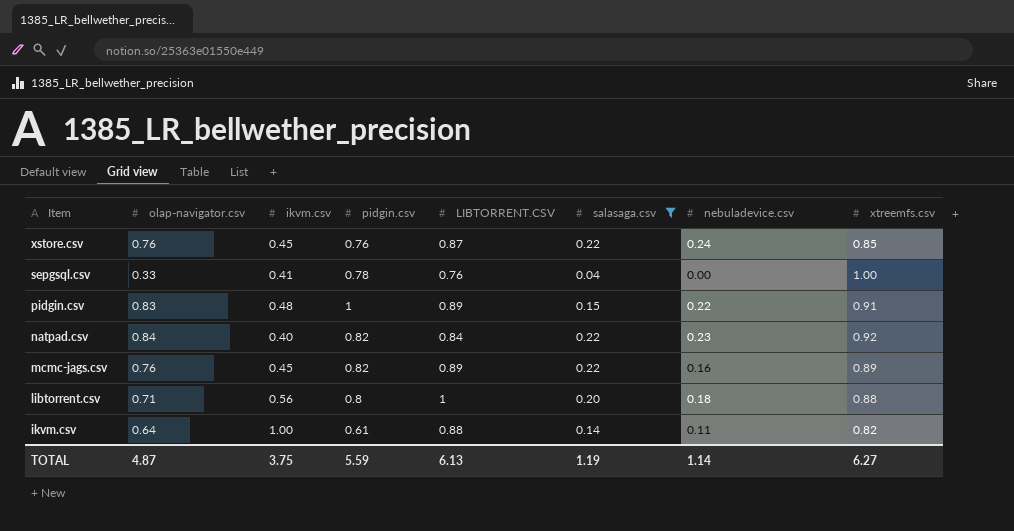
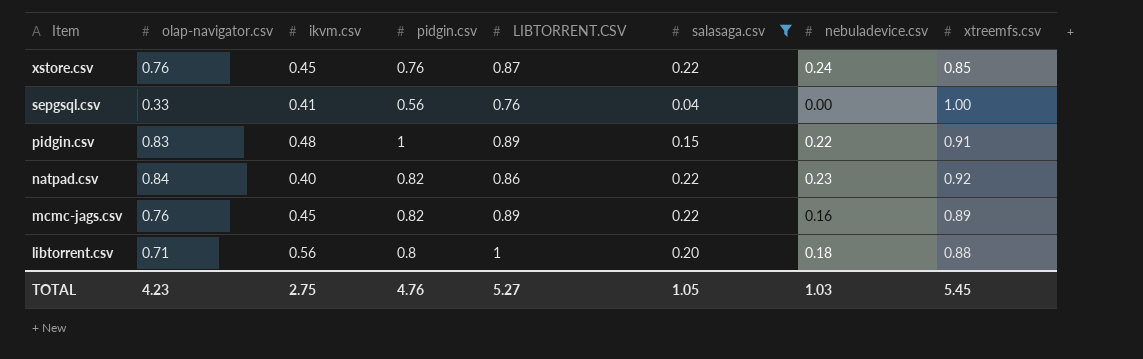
row ikvm.csv: 0.64 | 1.00 | 0.61 | 0.88 | 0.14 | 0.11 | 0.82 -> none
sepgsql.csv | pidgin.csv: 0.78 -> 0.56
natpad.csv | LIBTORRENT.CSV: 0.84 -> 0.86
TOTAL | olap-navigator.csv: 4.87 -> 4.23
TOTAL | ikvm.csv: 3.75 -> 2.75
TOTAL | pidgin.csv: 5.59 -> 4.76
TOTAL | LIBTORRENT.CSV: 6.13 -> 5.27
TOTAL | salasaga.csv: 1.19 -> 1.05
TOTAL | nebuladevice.csv: 1.14 -> 1.03
TOTAL | xtreemfs.csv: 6.27 -> 5.45

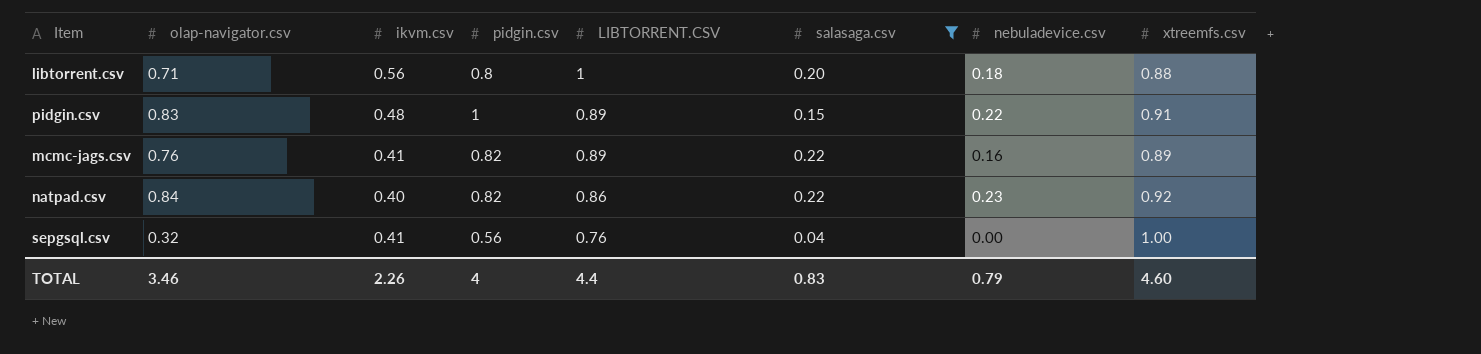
row order: Item descending -> LIBTORRENT.CSV descending
row xstore.csv: 0.76 | 0.45 | 0.76 | 0.87 | 0.22 | 0.24 | 0.85 -> none
mcmc-jags.csv | ikvm.csv: 0.45 -> 0.41
sepgsql.csv | olap-navigator.csv: 0.33 -> 0.32
TOTAL | olap-navigator.csv: 4.23 -> 3.46
TOTAL | ikvm.csv: 2.75 -> 2.26
TOTAL | pidgin.csv: 4.76 -> 4
TOTAL | LIBTORRENT.CSV: 5.27 -> 4.4
TOTAL | salasaga.csv: 1.05 -> 0.83
TOTAL | nebuladevice.csv: 1.03 -> 0.79
TOTAL | xtreemfs.csv: 5.45 -> 4.60

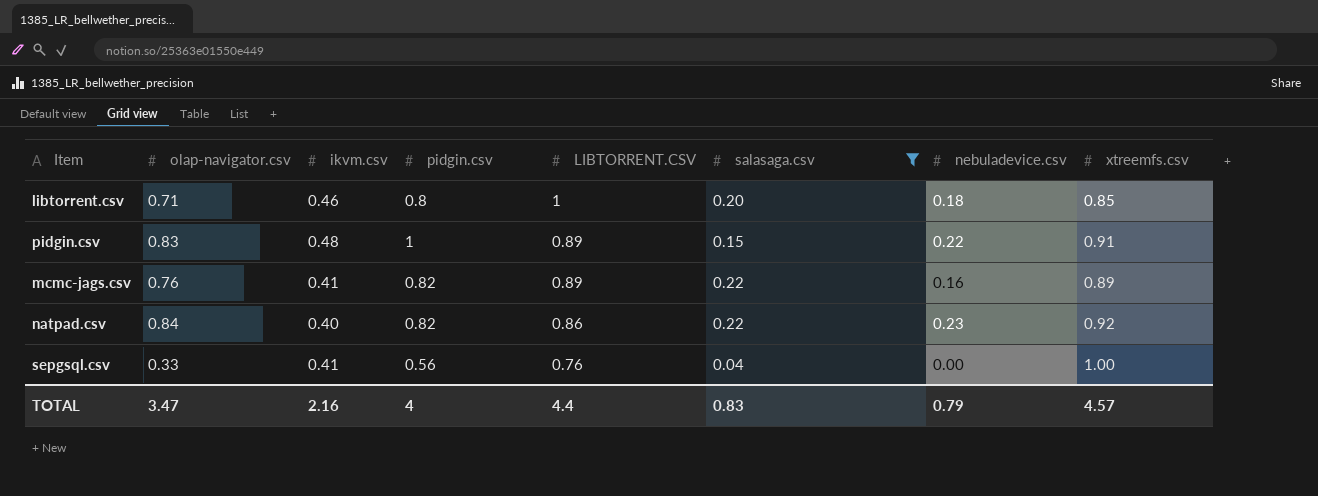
libtorrent.csv | ikvm.csv: 0.56 -> 0.46
libtorrent.csv | xtreemfs.csv: 0.88 -> 0.85
sepgsql.csv | olap-navigator.csv: 0.32 -> 0.33
TOTAL | olap-navigator.csv: 3.46 -> 3.47
TOTAL | ikvm.csv: 2.26 -> 2.16
TOTAL | xtreemfs.csv: 4.60 -> 4.57

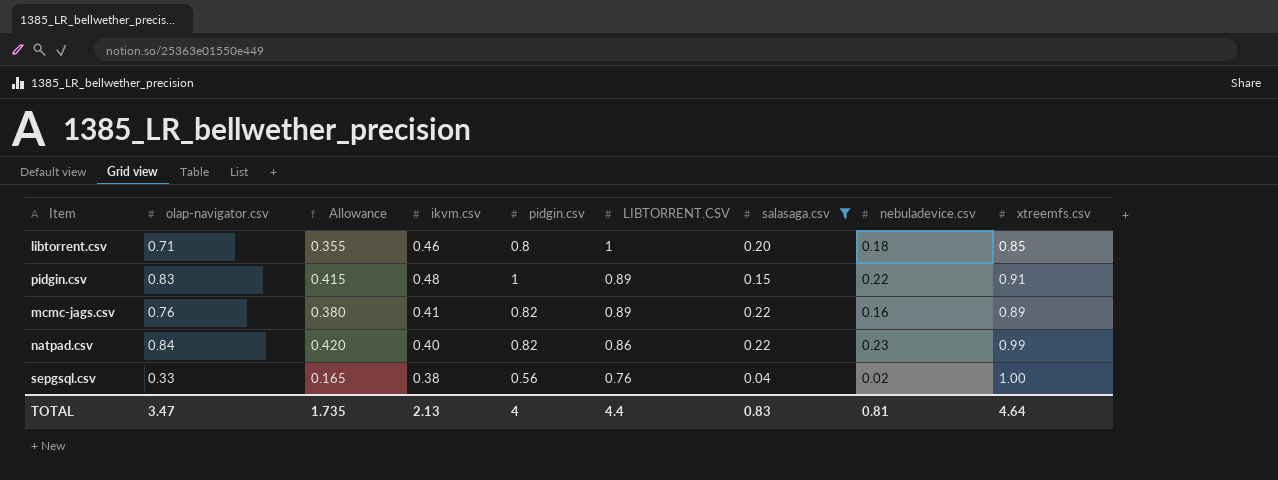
column Allowance | formula: none -> [olap-navigator.csv] * 0.5
natpad.csv | xtreemfs.csv: 0.92 -> 0.99
sepgsql.csv | ikvm.csv: 0.41 -> 0.38
sepgsql.csv | nebuladevice.csv: 0.00 -> 0.02
TOTAL | ikvm.csv: 2.16 -> 2.13
TOTAL | nebuladevice.csv: 0.79 -> 0.81
TOTAL | xtreemfs.csv: 4.57 -> 4.64

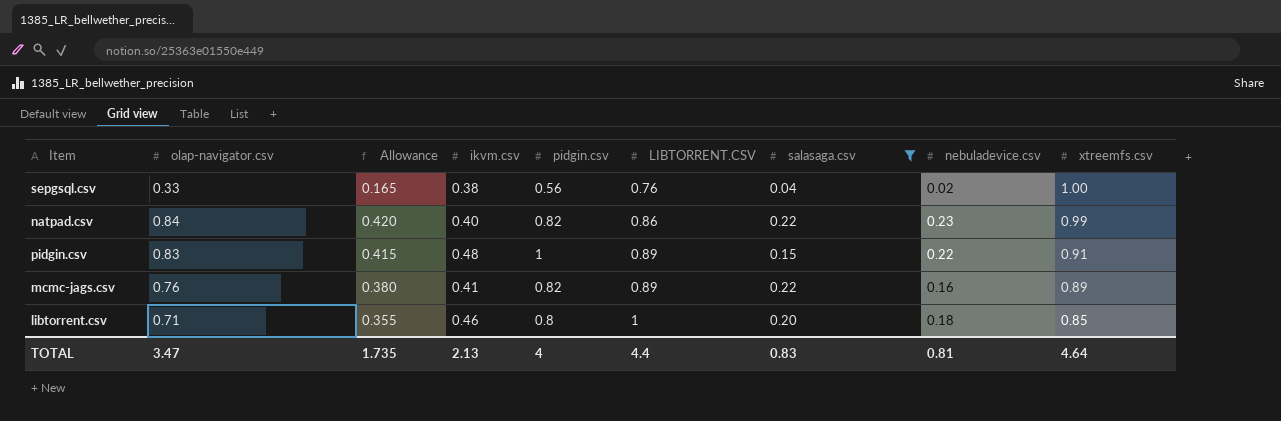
row order: LIBTORRENT.CSV descending -> LIBTORRENT.CSV ascending

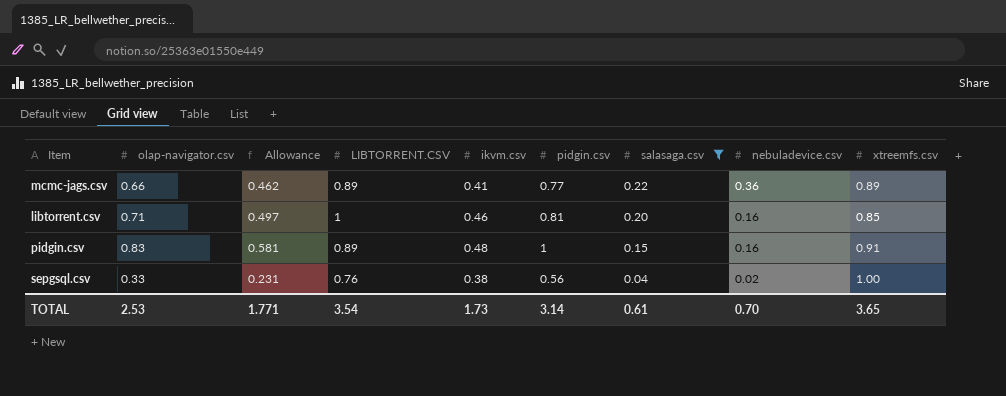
row order: LIBTORRENT.CSV ascending -> salasaga.csv descending
column Allowance | formula: [olap-navigator.csv] * 0.5 -> [olap-navigator.csv] * 0.7
column LIBTORRENT.CSV | position: 6 -> 4
row natpad.csv: 0.84 | 0.420 | 0.40 | 0.82 | 0.86 | 0.22 | 0.23 | 0.99 -> none
mcmc-jags.csv | olap-navigator.csv: 0.76 -> 0.66
mcmc-jags.csv | pidgin.csv: 0.82 -> 0.77
mcmc-jags.csv | nebuladevice.csv: 0.16 -> 0.36
libtorrent.csv | pidgin.csv: 0.8 -> 0.81
libtorrent.csv | nebuladevice.csv: 0.18 -> 0.16
pidgin.csv | nebuladevice.csv: 0.22 -> 0.16
TOTAL | olap-navigator.csv: 3.47 -> 2.53
TOTAL | Allowance: 1.735 -> 1.771
TOTAL | LIBTORRENT.CSV: 4.4 -> 3.54
TOTAL | ikvm.csv: 2.13 -> 1.73
TOTAL | pidgin.csv: 4 -> 3.14
TOTAL | salasaga.csv: 0.83 -> 0.61
TOTAL | nebuladevice.csv: 0.81 -> 0.70
TOTAL | xtreemfs.csv: 4.64 -> 3.65

